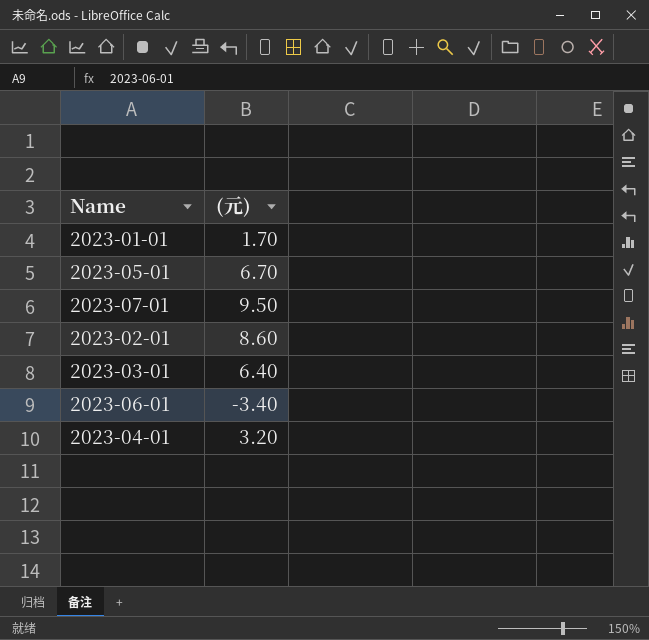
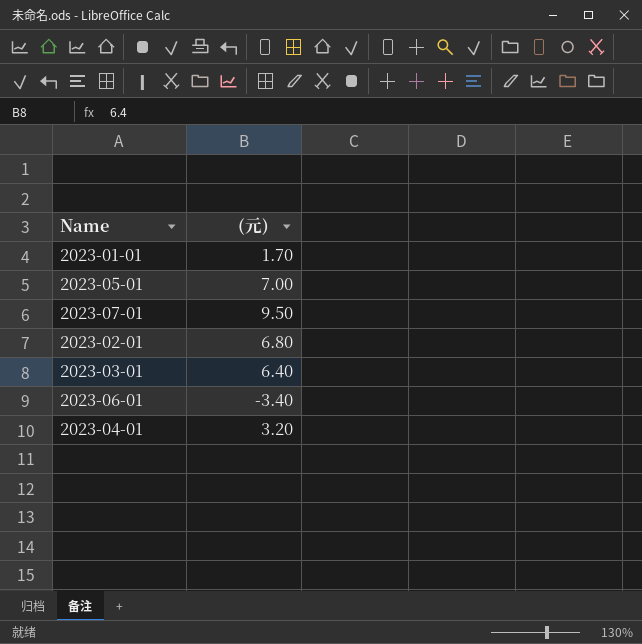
2023-05-01 | (元): 6.70 -> 7.00
2023-02-01 | (元): 8.60 -> 6.80

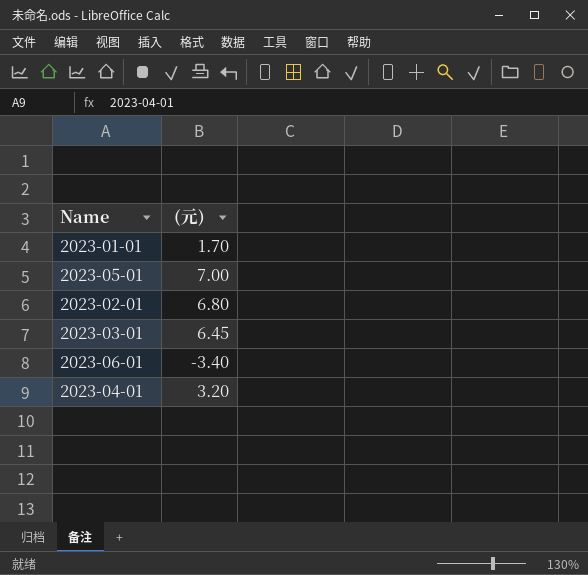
row 2023-07-01: 9.50 -> none
2023-03-01 | (元): 6.40 -> 6.45

